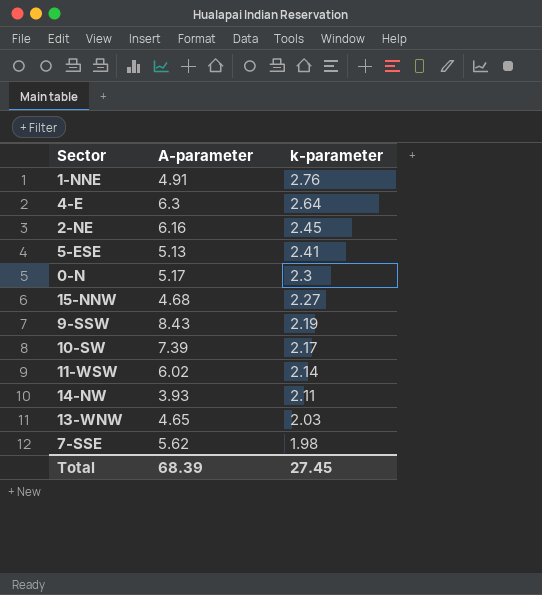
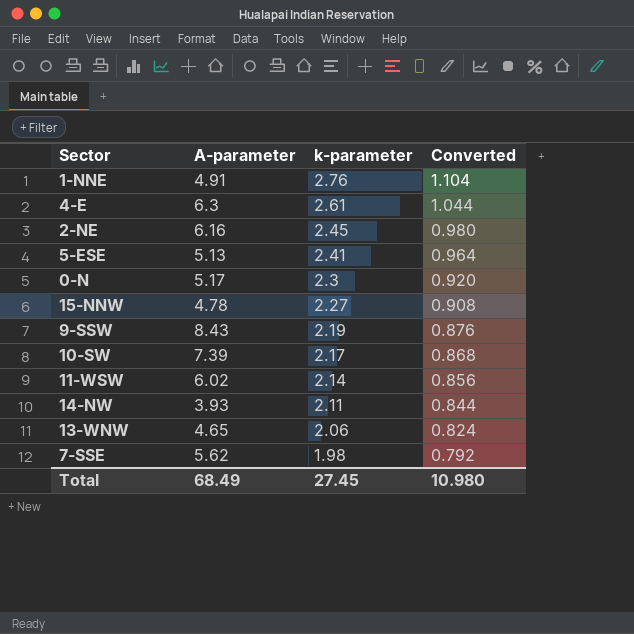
column Converted | formula: none -> [k-parameter] * 0.4
4-E | k-parameter: 2.64 -> 2.61
15-NNW | A-parameter: 4.68 -> 4.78
13-WNW | k-parameter: 2.03 -> 2.06
Total | A-parameter: 68.39 -> 68.49

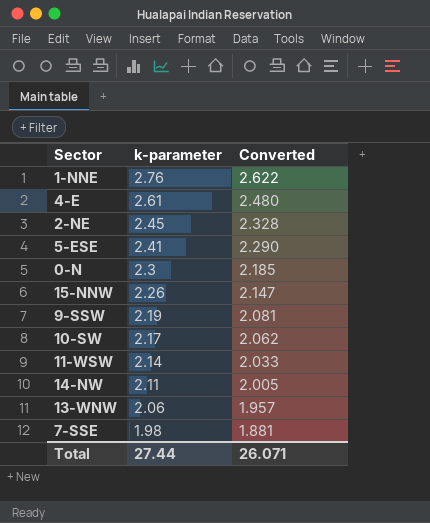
column A-parameter | position: 2 -> none
column Converted | formula: [k-parameter] * 0.4 -> [k-parameter] * 0.95
15-NNW | k-parameter: 2.27 -> 2.26
Total | k-parameter: 27.45 -> 27.44
Total | Converted: 10.980 -> 26.071

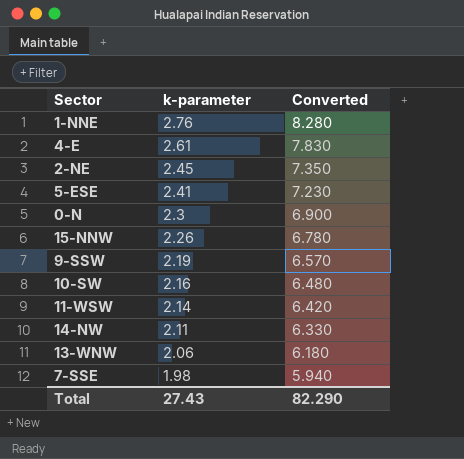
column Converted | formula: [k-parameter] * 0.95 -> [k-parameter] * 3
10-SW | k-parameter: 2.17 -> 2.16
Total | k-parameter: 27.44 -> 27.43
Total | Converted: 26.071 -> 82.290

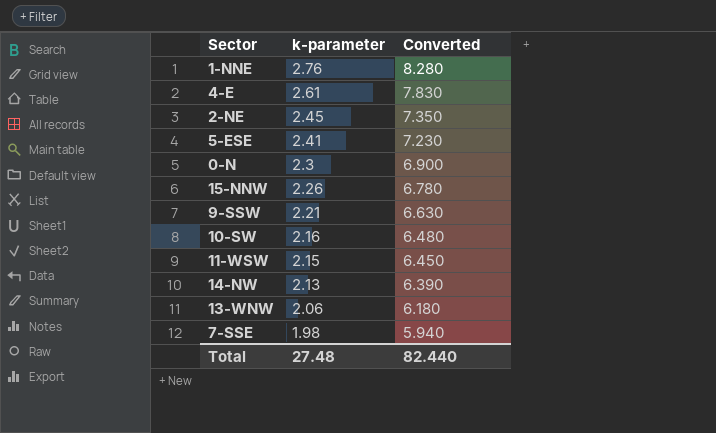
9-SSW | k-parameter: 2.19 -> 2.21
9-SSW | Converted: 6.570 -> 6.630
11-WSW | k-parameter: 2.14 -> 2.15
11-WSW | Converted: 6.420 -> 6.450
14-NW | k-parameter: 2.11 -> 2.13
14-NW | Converted: 6.330 -> 6.390
Total | k-parameter: 27.43 -> 27.48
Total | Converted: 82.290 -> 82.440

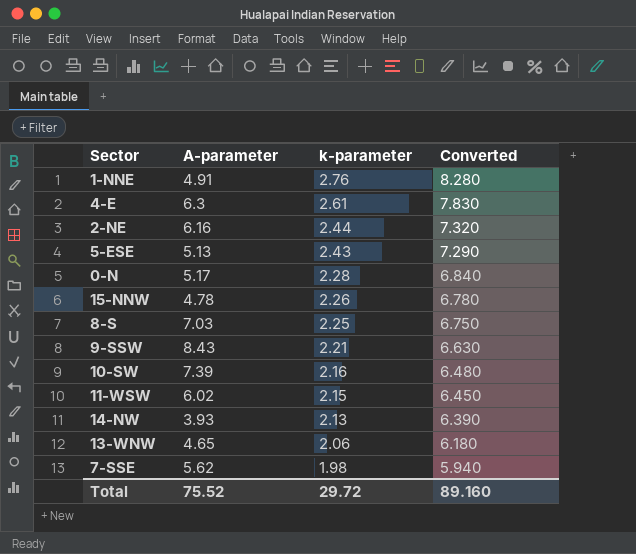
column A-parameter | position: none -> 2
2-NE | k-parameter: 2.45 -> 2.44
2-NE | Converted: 7.350 -> 7.320
5-ESE | k-parameter: 2.41 -> 2.43
5-ESE | Converted: 7.230 -> 7.290
0-N | k-parameter: 2.3 -> 2.28
0-N | Converted: 6.900 -> 6.840
row 8-S: none -> 7.03 | 2.25 | 6.750
Total | k-parameter: 27.48 -> 29.72
Total | Converted: 82.440 -> 89.160

